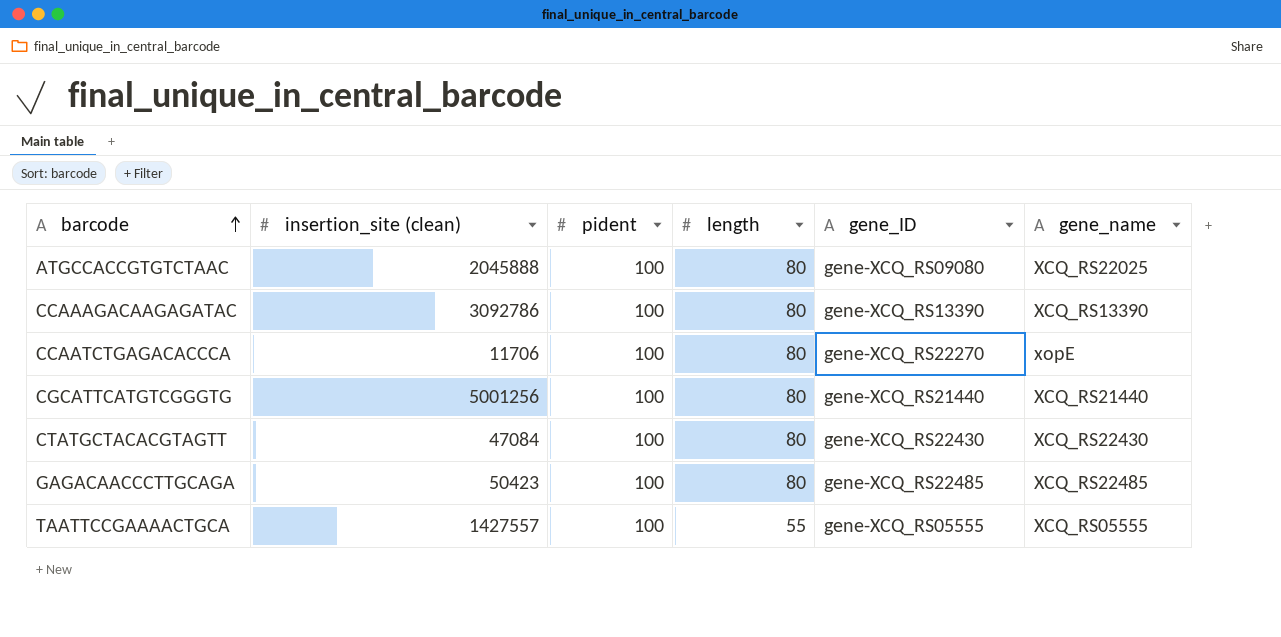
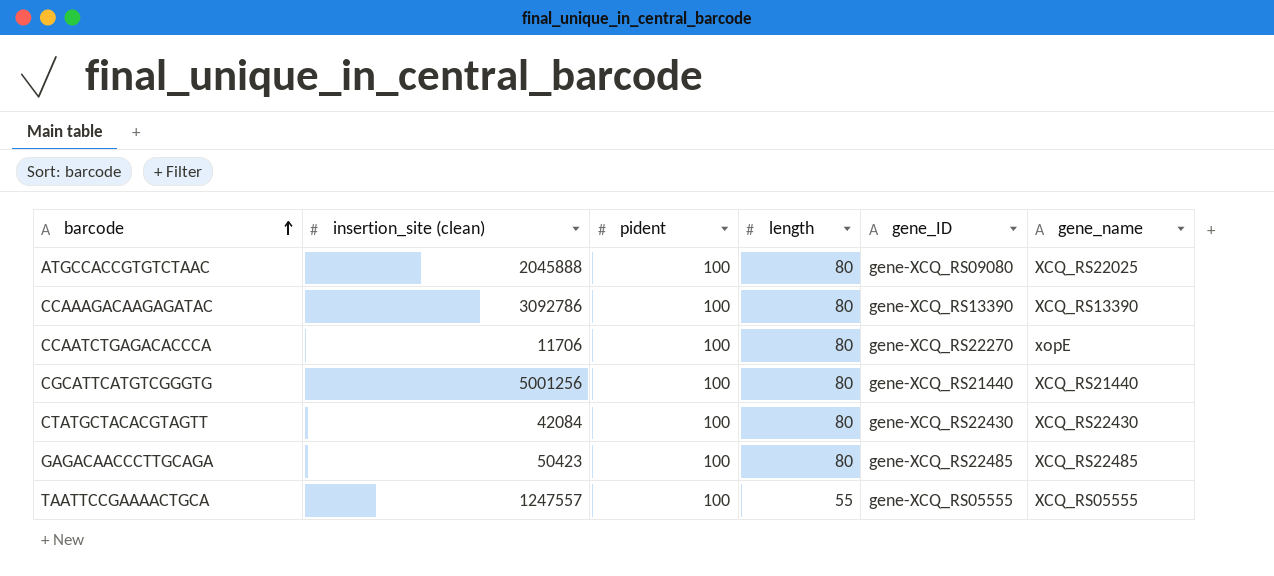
CTATGCTACACGTAGTT | insertion_site (clean): 47084 -> 42084
TAATTCCGAAAACTGCA | insertion_site (clean): 1427557 -> 1247557

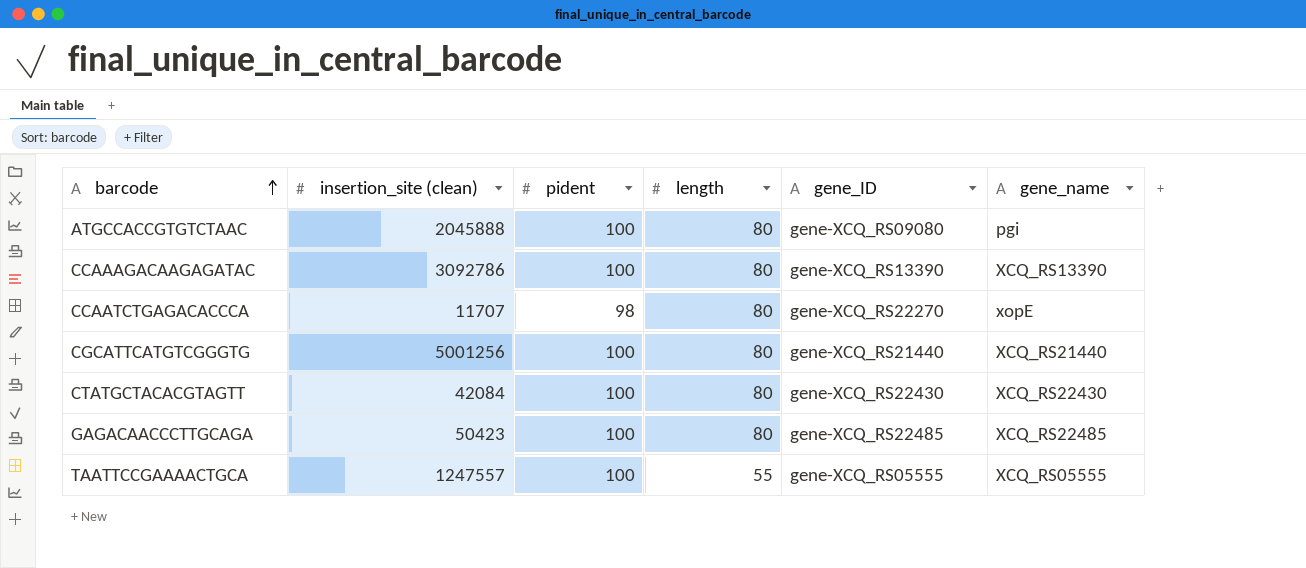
ATGCCACCGTGTCTAAC | gene_name: XCQ_RS22025 -> pgi
CCAATCTGAGACACCCA | insertion_site (clean): 11706 -> 11707
CCAATCTGAGACACCCA | pident: 100 -> 98

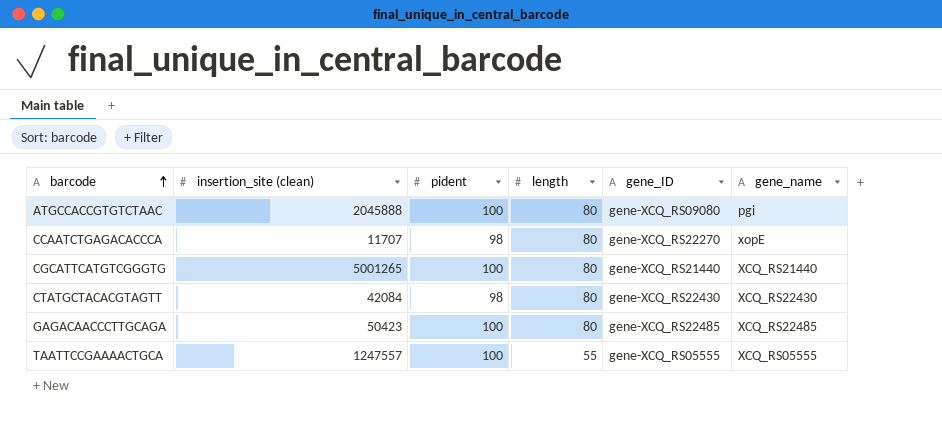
row CCAAAGACAAGAGATAC: 3092786 | 100 | 80 | gene-XCQ_RS13390 | XCQ_RS13390 -> none
CGCATTCATGTCGGGTG | insertion_site (clean): 5001256 -> 5001265
CTATGCTACACGTAGTT | pident: 100 -> 98

